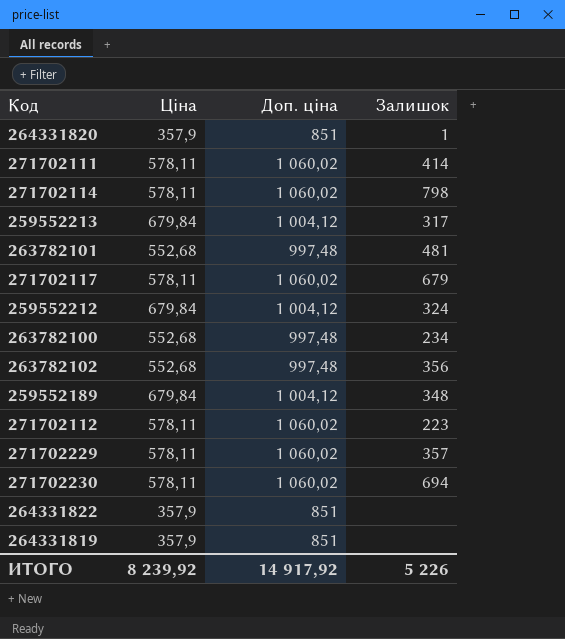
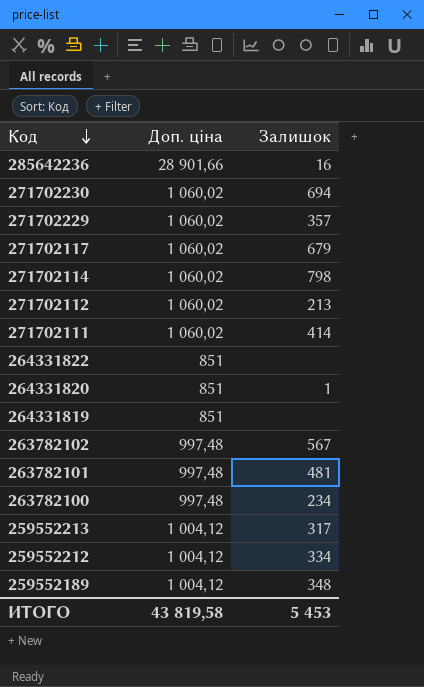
row order: none -> Код descending
column Ціна | position: 2 -> none
row 285642236: none -> 28 901,66 | 16
271702112 | Залишок: 223 -> 213
263782102 | Залишок: 356 -> 567
259552212 | Залишок: 324 -> 334
ИТОГО | Доп. ціна: 14 917,92 -> 43 819,58
ИТОГО | Залишок: 5 226 -> 5 453

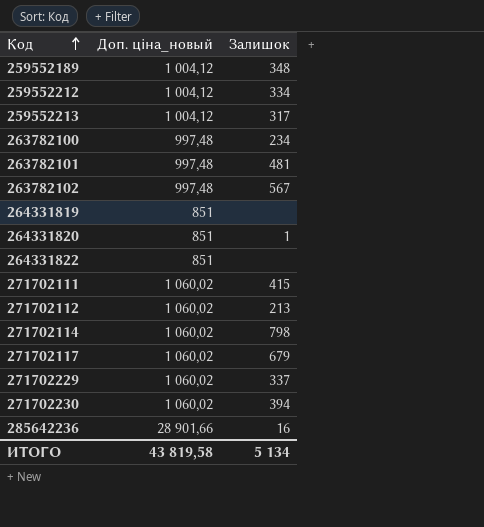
row order: Код descending -> Код ascending
column name: Доп. ціна -> Доп. ціна_новый
271702111 | Залишок: 414 -> 415
271702229 | Залишок: 357 -> 337
271702230 | Залишок: 694 -> 394
ИТОГО | Залишок: 5 453 -> 5 134

